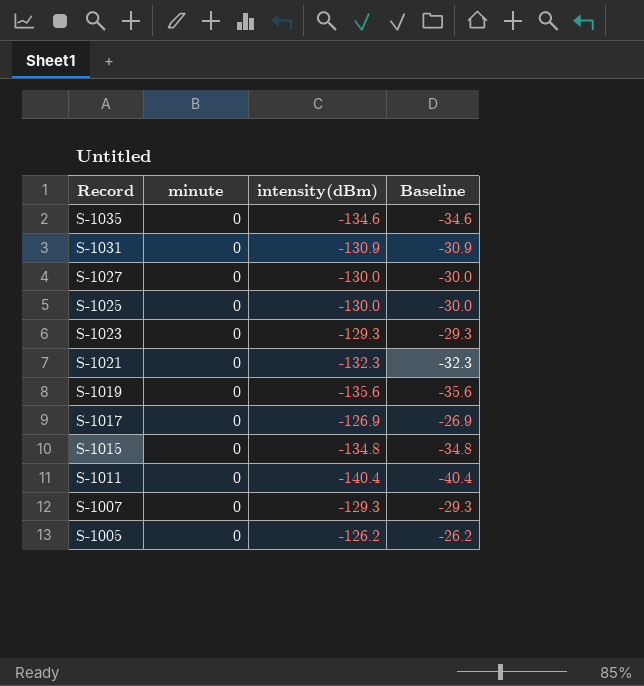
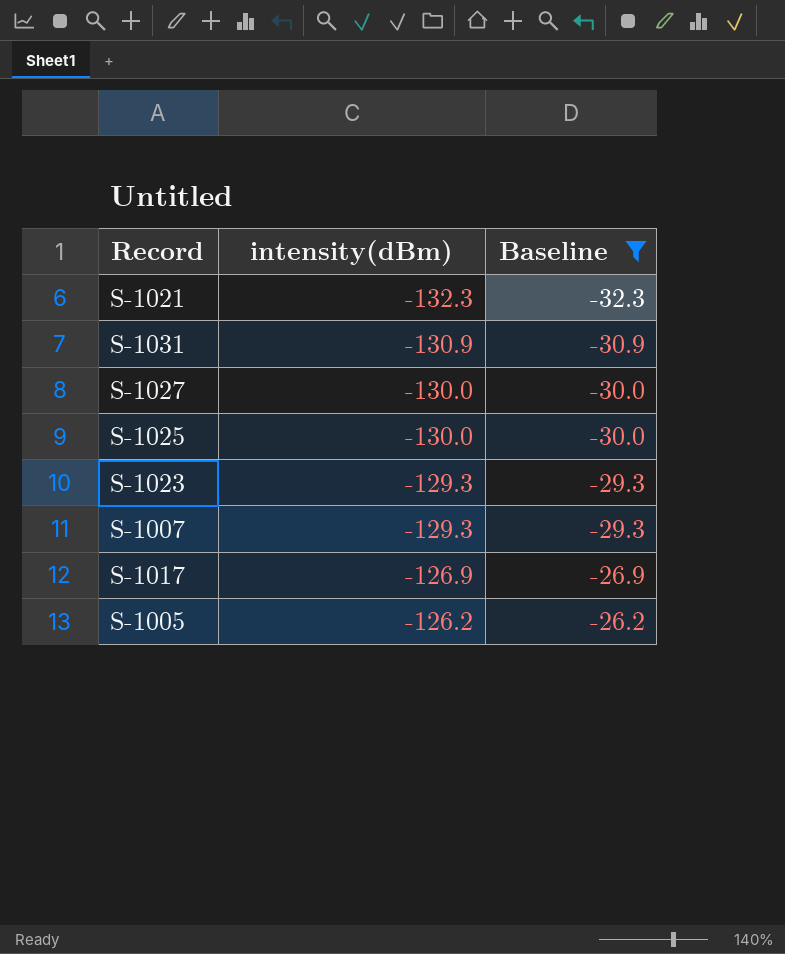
filter: none -> Baseline >= -32.3
row order: Record descending -> intensity(dBm) ascending
column minute | position: 2 -> none

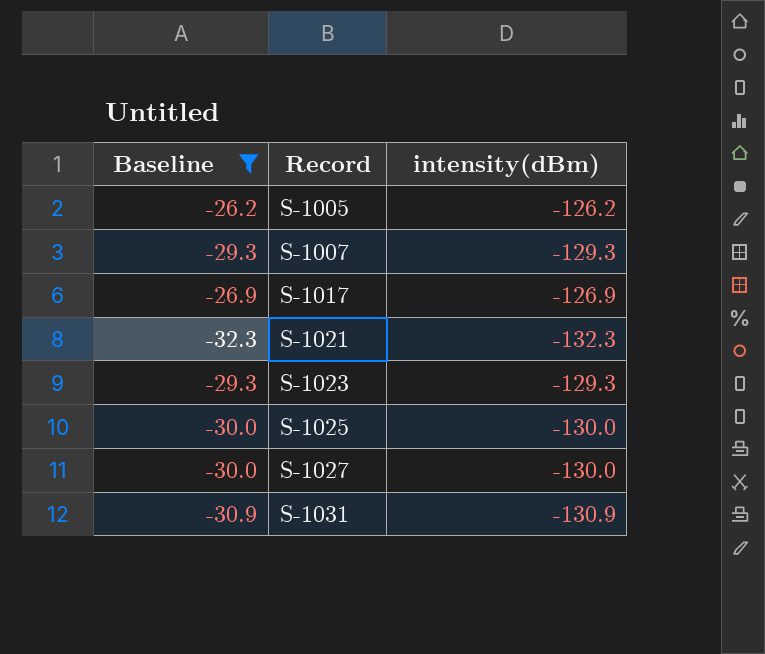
row order: intensity(dBm) ascending -> Record ascending
column Baseline | position: 3 -> 1

